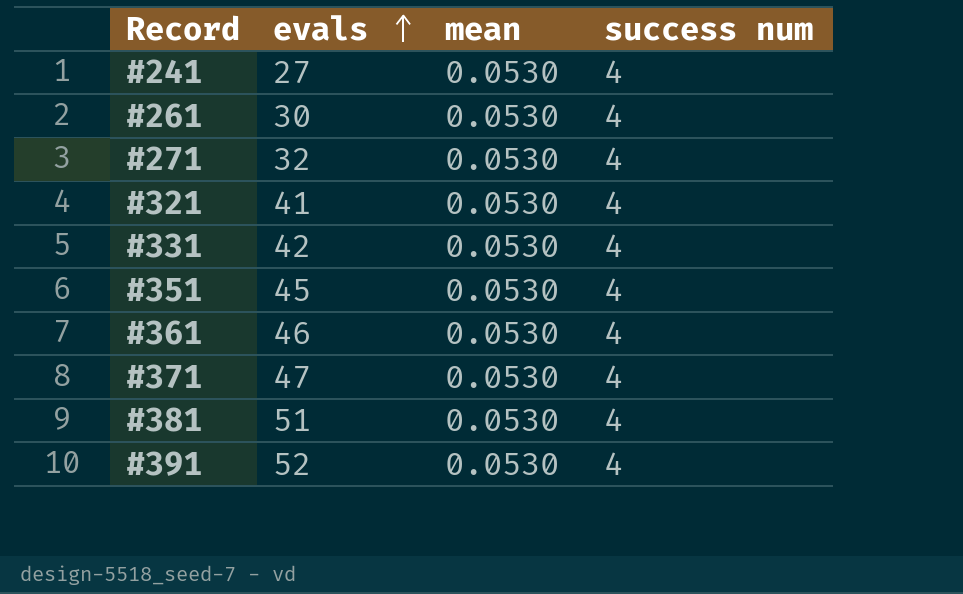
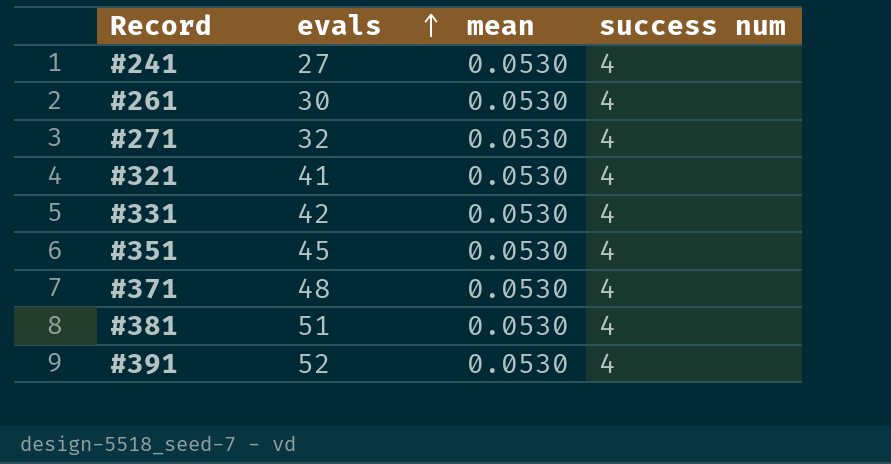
row #361: 46 | 0.0530 | 4 -> none
#371 | evals: 47 -> 48

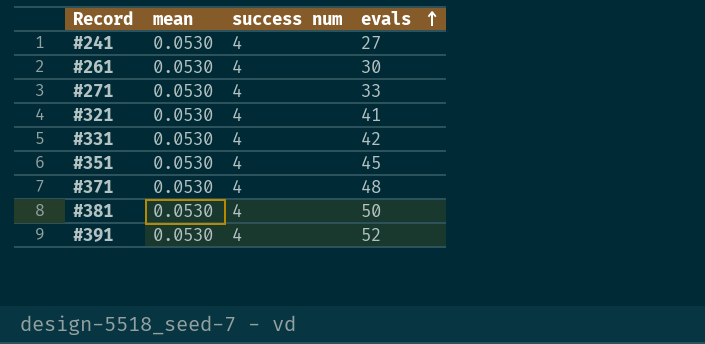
column evals | position: 2 -> 4
#271 | evals: 32 -> 33
#381 | evals: 51 -> 50

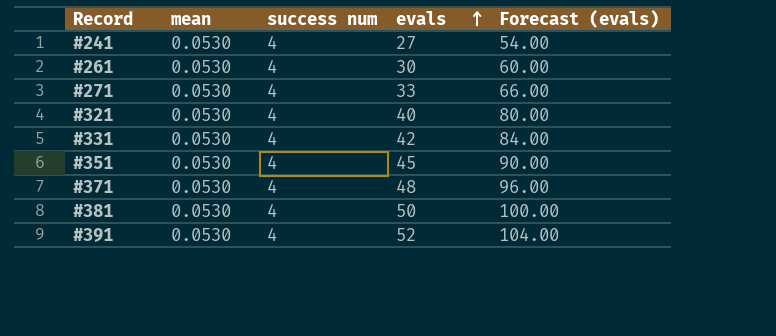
column Forecast (evals) | formula: none -> [evals] * 2
#321 | evals: 41 -> 40

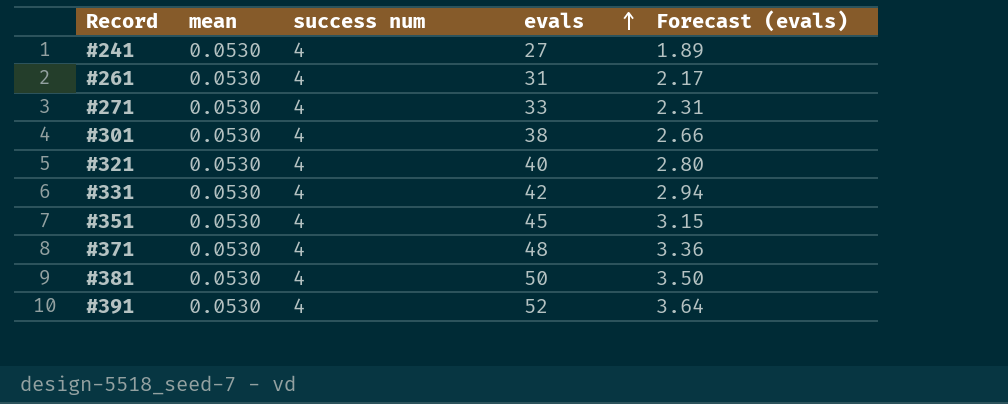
column Forecast (evals) | formula: [evals] * 2 -> [evals] * 0.07
#261 | evals: 30 -> 31
row #301: none -> 0.0530 | 4 | 38 | 2.66

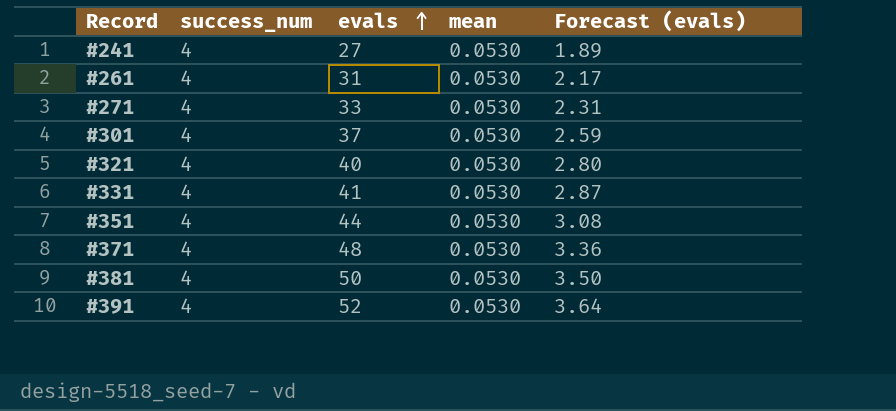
column name: success num -> success_num
column mean | position: 2 -> 4
#301 | evals: 38 -> 37
#301 | Forecast (evals): 2.66 -> 2.59
#331 | evals: 42 -> 41
#331 | Forecast (evals): 2.94 -> 2.87
#351 | evals: 45 -> 44
#351 | Forecast (evals): 3.15 -> 3.08

